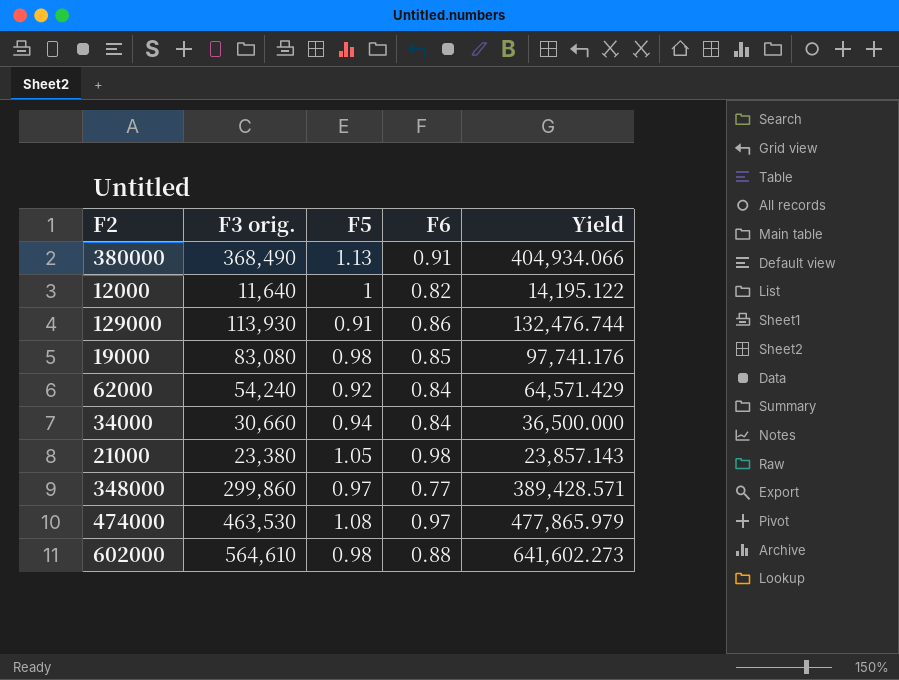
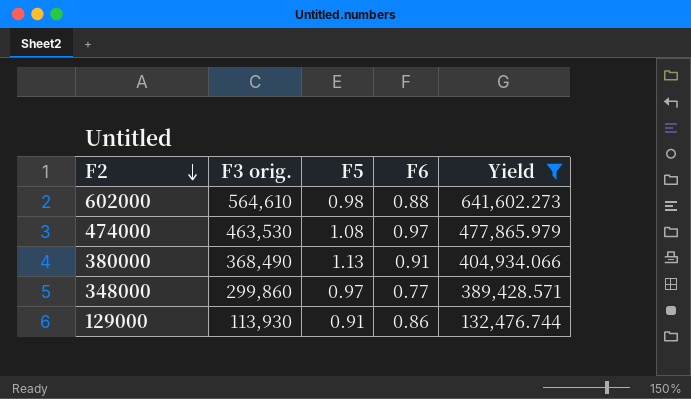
filter: none -> Yield >= 132,476.744
row order: none -> F2 descending

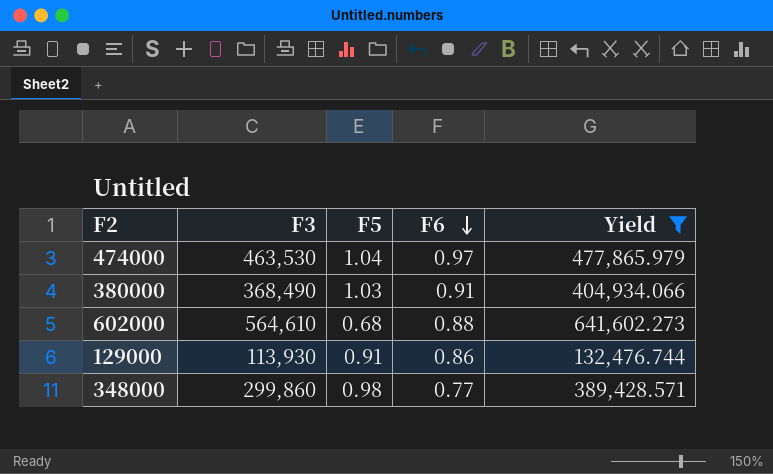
row order: F2 descending -> F6 descending
column name: F3 orig. -> F3
474000 | F5: 1.08 -> 1.04
380000 | F5: 1.13 -> 1.03
602000 | F5: 0.98 -> 0.68
348000 | F5: 0.97 -> 0.98

